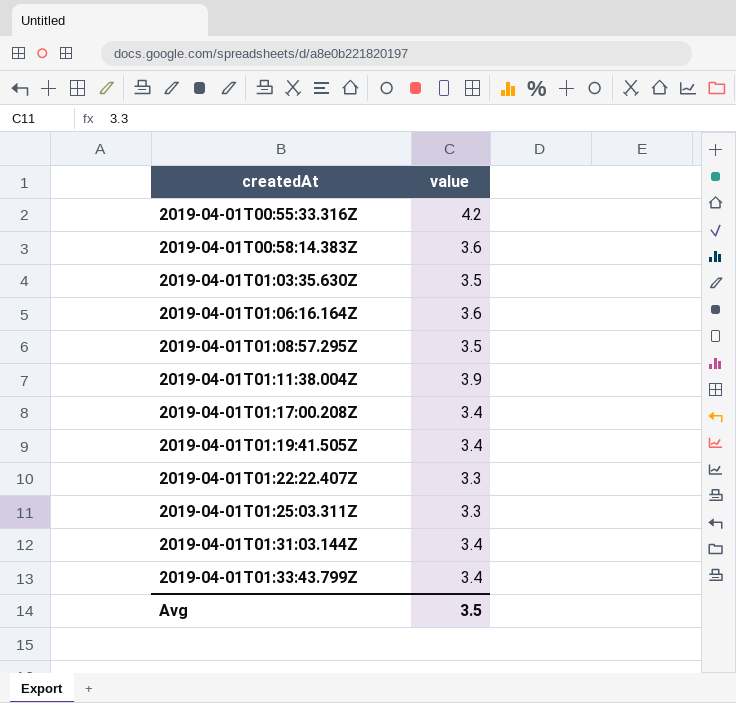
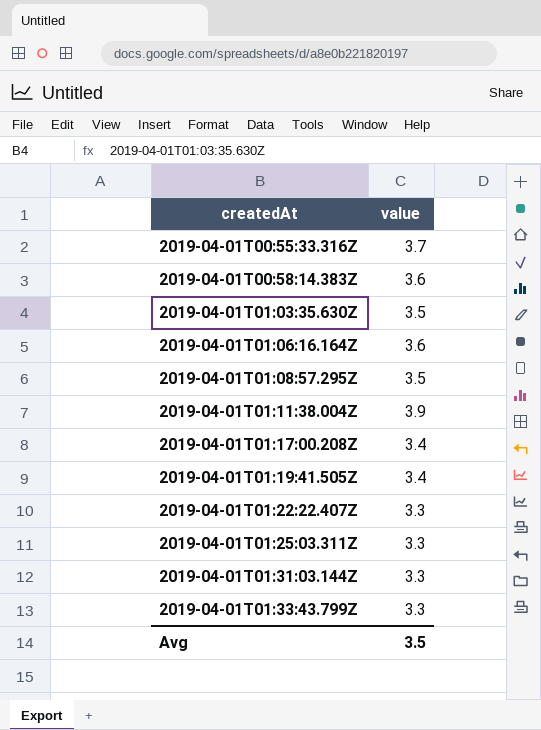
2019-04-01T00:55:33.316Z | value: 4.2 -> 3.7
2019-04-01T01:31:03.144Z | value: 3.4 -> 3.3
2019-04-01T01:33:43.799Z | value: 3.4 -> 3.3

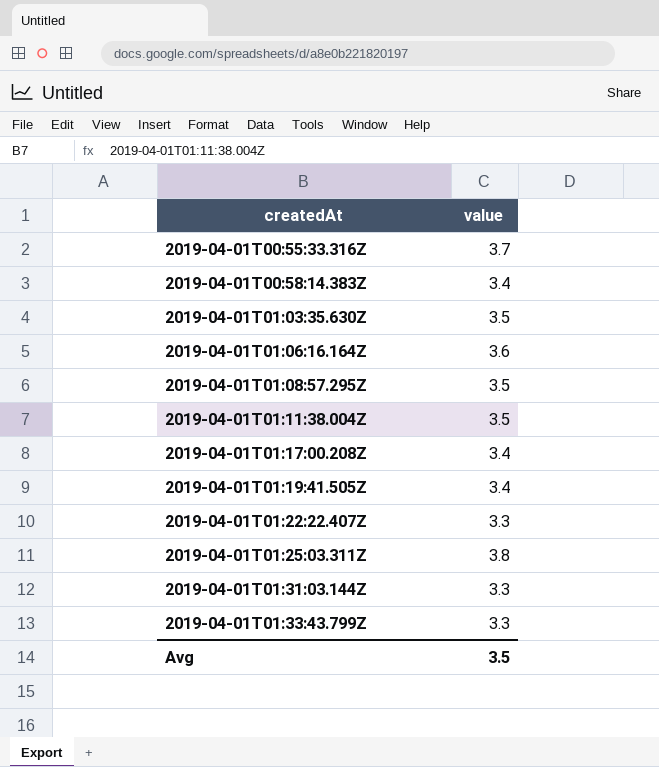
2019-04-01T00:58:14.383Z | value: 3.6 -> 3.4
2019-04-01T01:11:38.004Z | value: 3.9 -> 3.5
2019-04-01T01:25:03.311Z | value: 3.3 -> 3.8

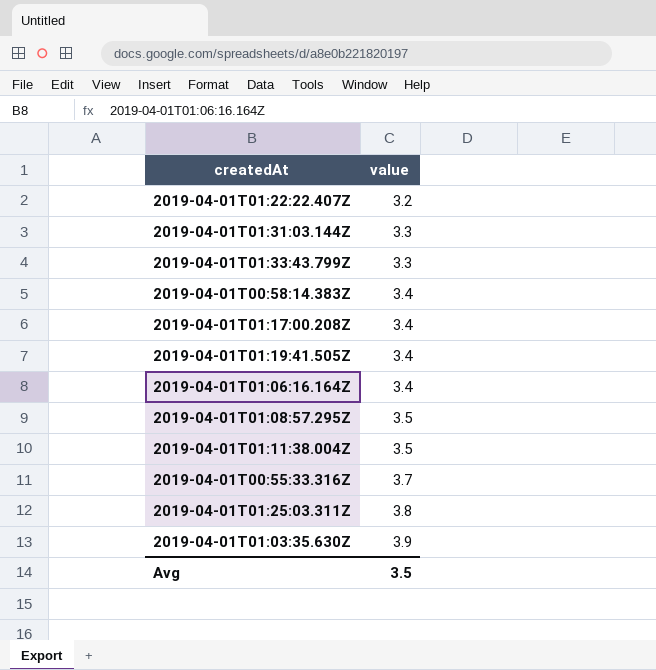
row order: createdAt ascending -> value ascending
2019-04-01T01:22:22.407Z | value: 3.3 -> 3.2
2019-04-01T01:06:16.164Z | value: 3.6 -> 3.4
2019-04-01T01:03:35.630Z | value: 3.5 -> 3.9

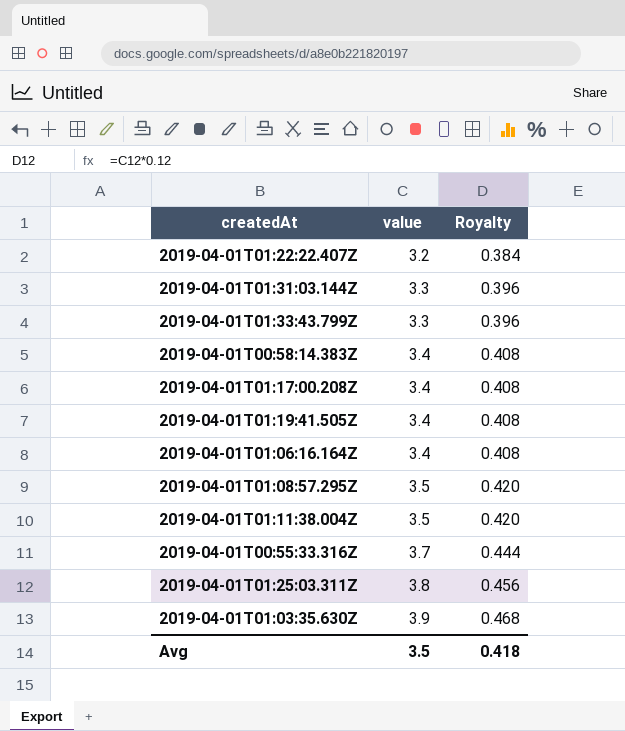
column Royalty | formula: none -> [value] * 0.12

